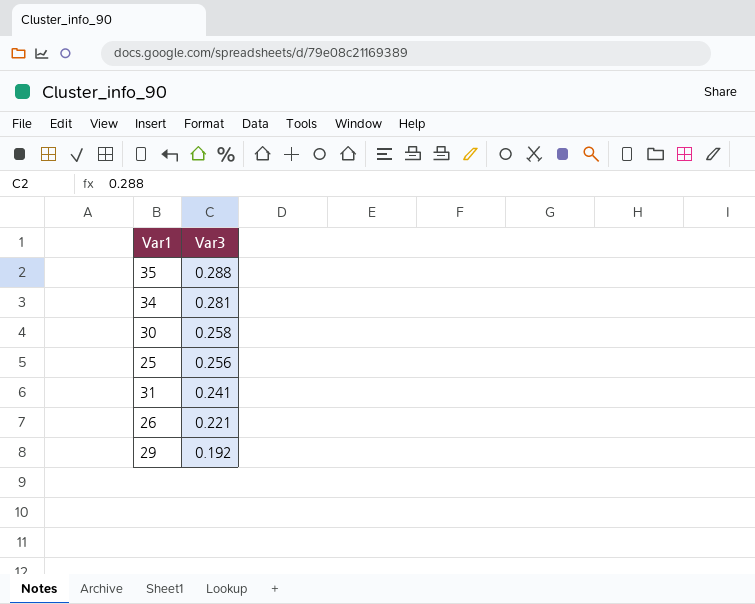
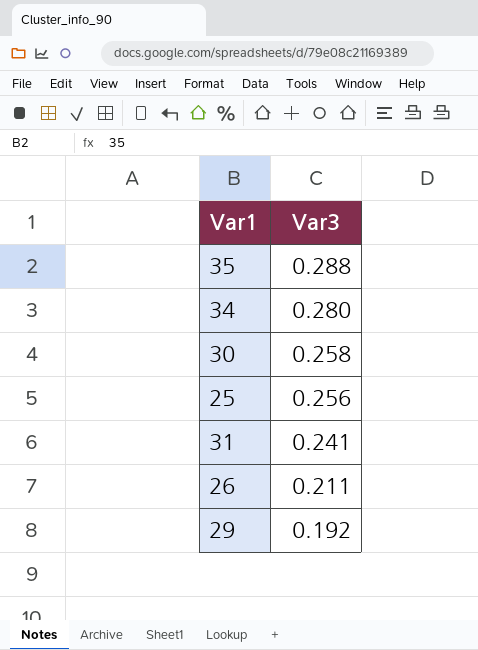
34 | Var3: 0.281 -> 0.280
26 | Var3: 0.221 -> 0.211

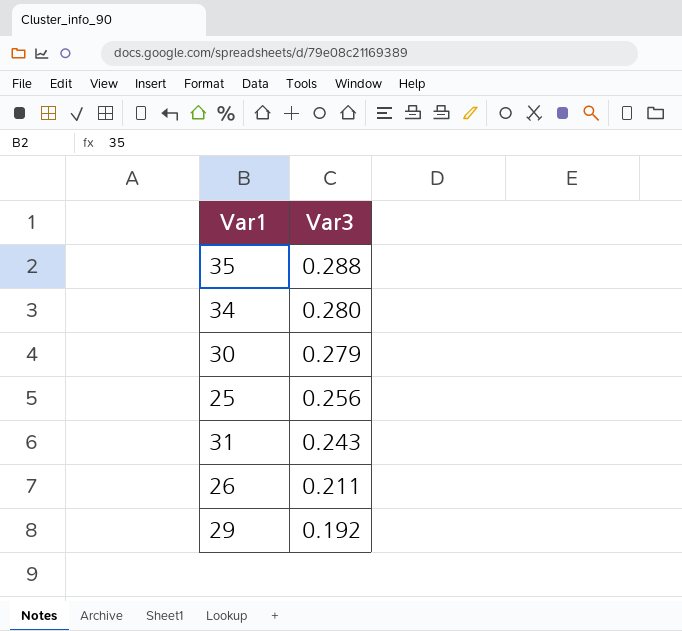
30 | Var3: 0.258 -> 0.279
31 | Var3: 0.241 -> 0.243

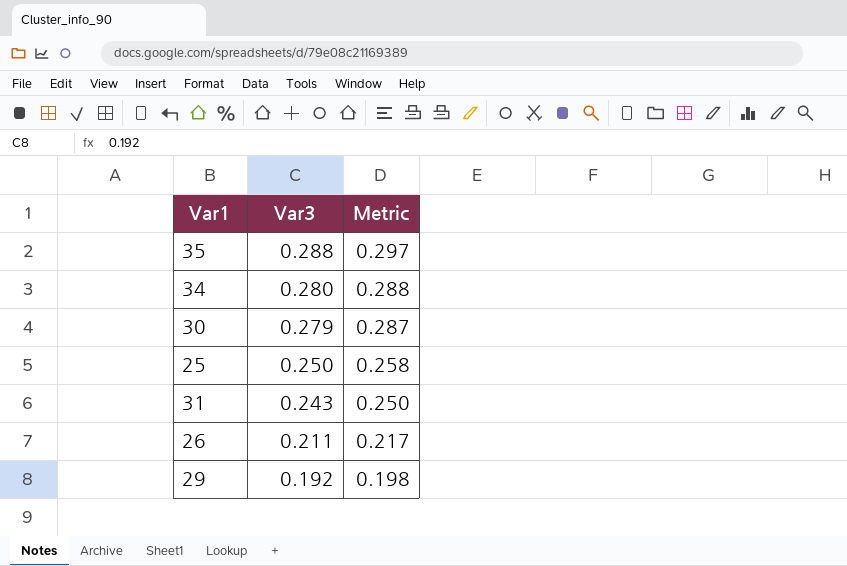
column Metric | formula: none -> [Var3] * 1.03
25 | Var3: 0.256 -> 0.250

